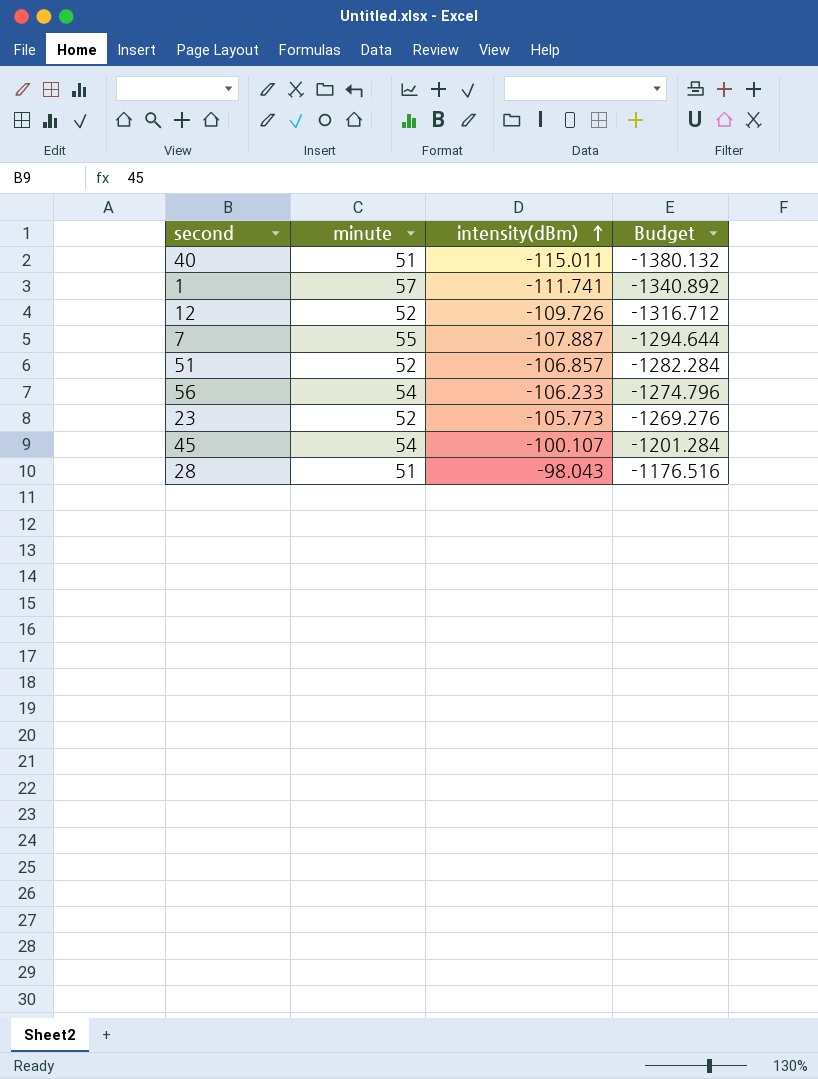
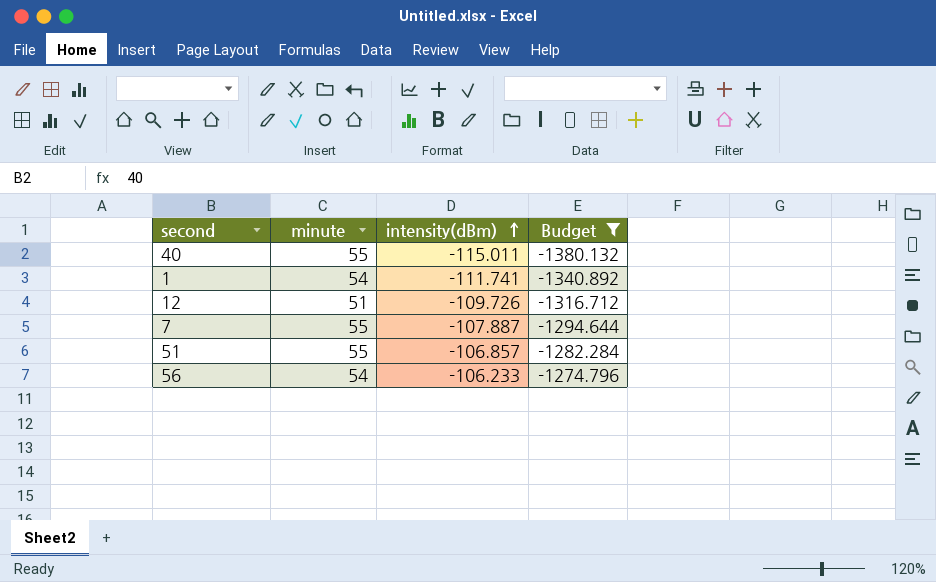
filter: none -> Budget <= -1274.796
40 | minute: 51 -> 55
1 | minute: 57 -> 54
12 | minute: 52 -> 51
51 | minute: 52 -> 55

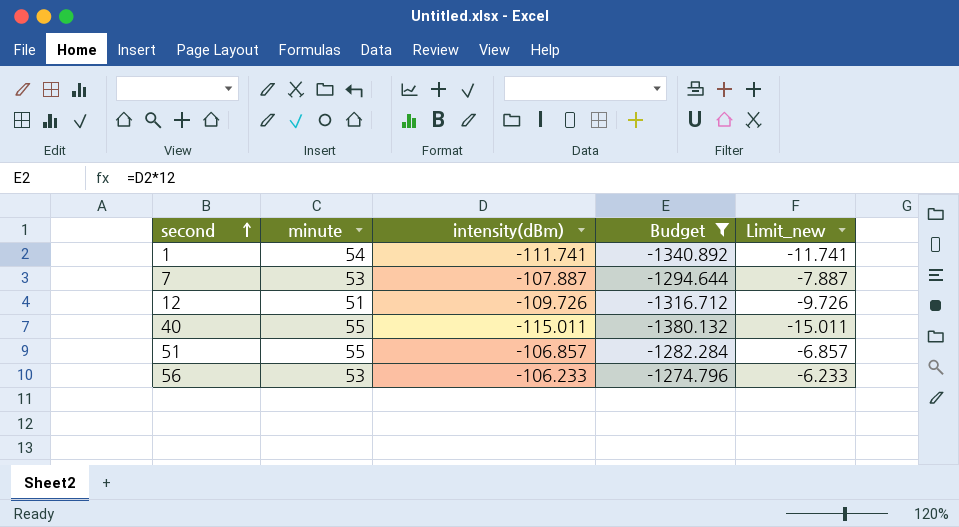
row order: intensity(dBm) ascending -> second ascending
column Limit_new | formula: none -> [intensity(dBm)] + 100
7 | minute: 55 -> 53
56 | minute: 54 -> 53

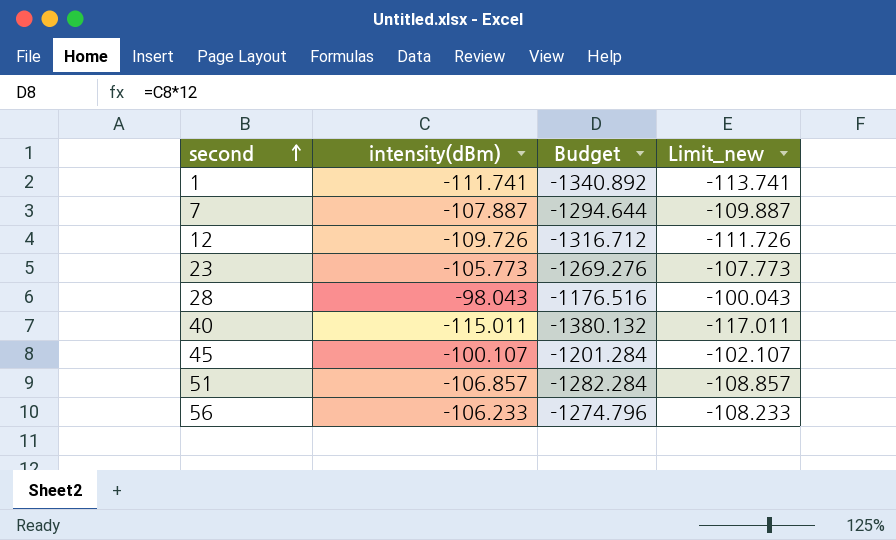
filter: Budget <= -1274.796 -> none
column minute | position: 2 -> none
column Limit_new | formula: [intensity(dBm)] + 100 -> [intensity(dBm)] - 2

